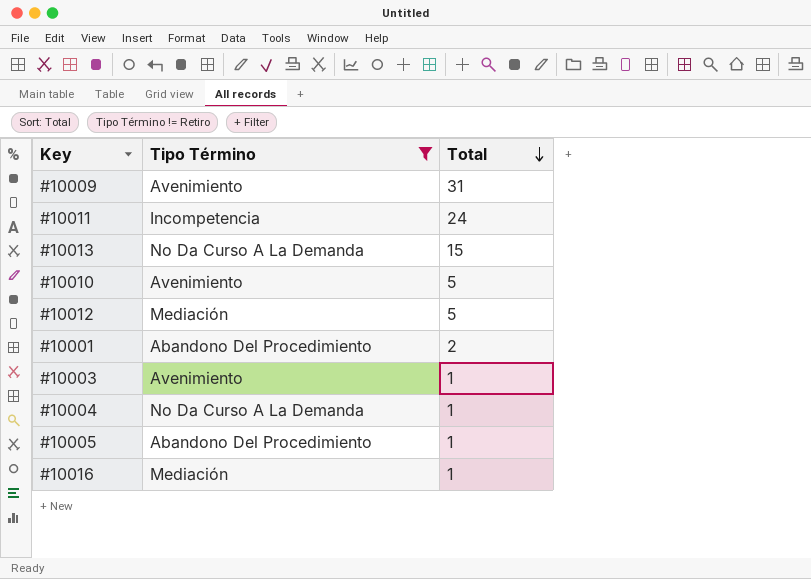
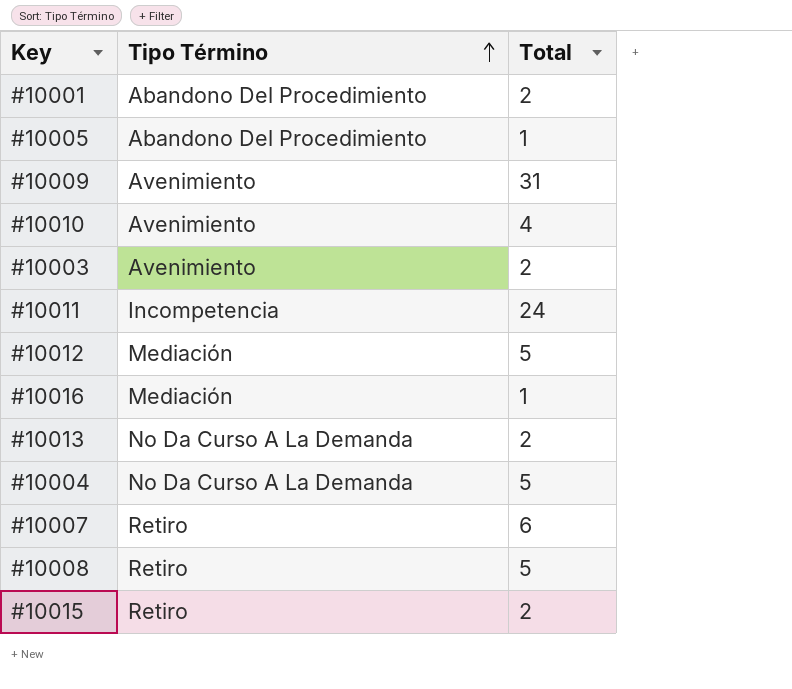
filter: Tipo Término != Retiro -> none
row order: Total descending -> Tipo Término ascending
#10010 | Total: 5 -> 4
#10003 | Total: 1 -> 2
#10013 | Total: 15 -> 2
#10004 | Total: 1 -> 5

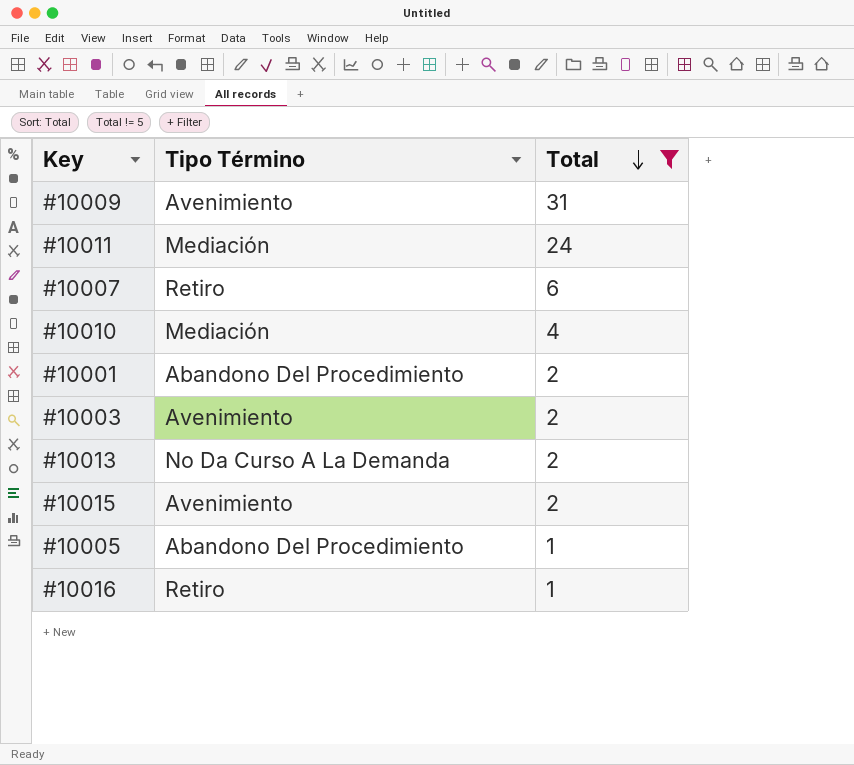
filter: none -> Total != 5
row order: Tipo Término ascending -> Total descending
#10011 | Tipo Término: Incompetencia -> Mediación
#10010 | Tipo Término: Avenimiento -> Mediación
#10015 | Tipo Término: Retiro -> Avenimiento
#10016 | Tipo Término: Mediación -> Retiro

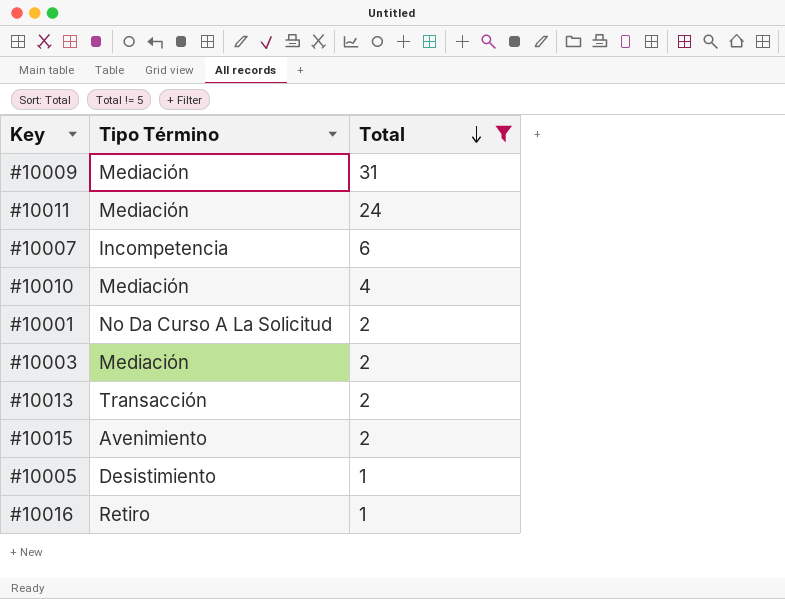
#10009 | Tipo Término: Avenimiento -> Mediación
#10007 | Tipo Término: Retiro -> Incompetencia
#10001 | Tipo Término: Abandono Del Procedimiento -> No Da Curso A La Solicitud
#10003 | Tipo Término: Avenimiento -> Mediación
#10013 | Tipo Término: No Da Curso A La Demanda -> Transacción
#10005 | Tipo Término: Abandono Del Procedimiento -> Desistimiento

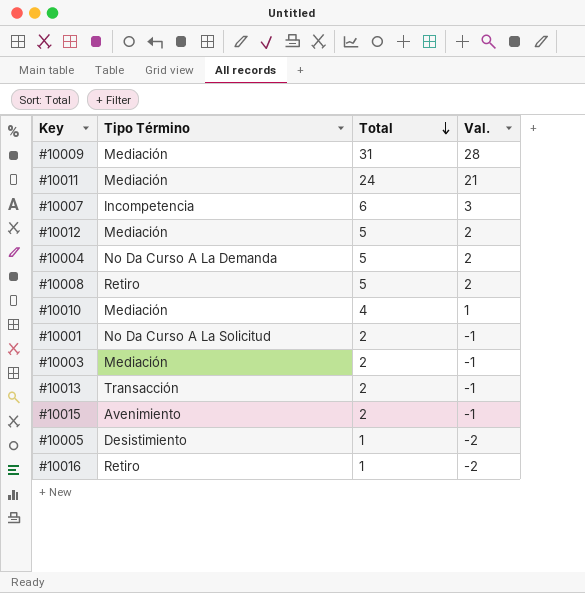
filter: Total != 5 -> none
column Val. | formula: none -> [Total] - 3

